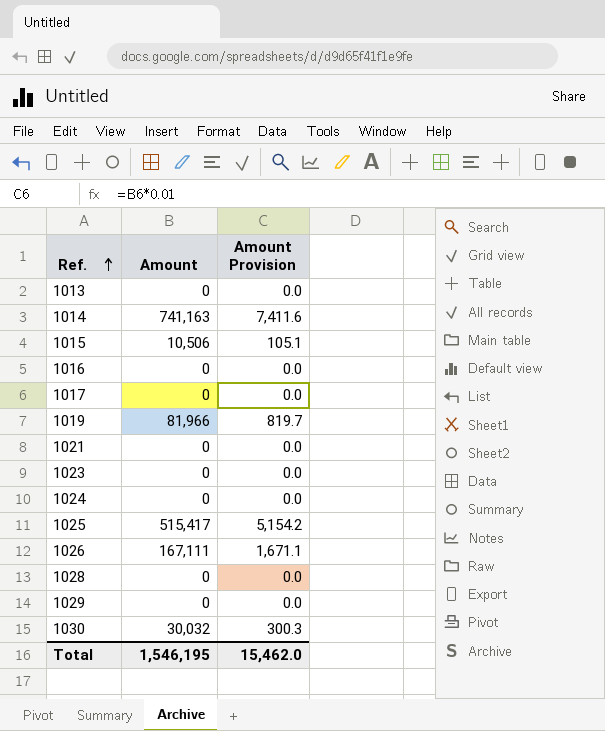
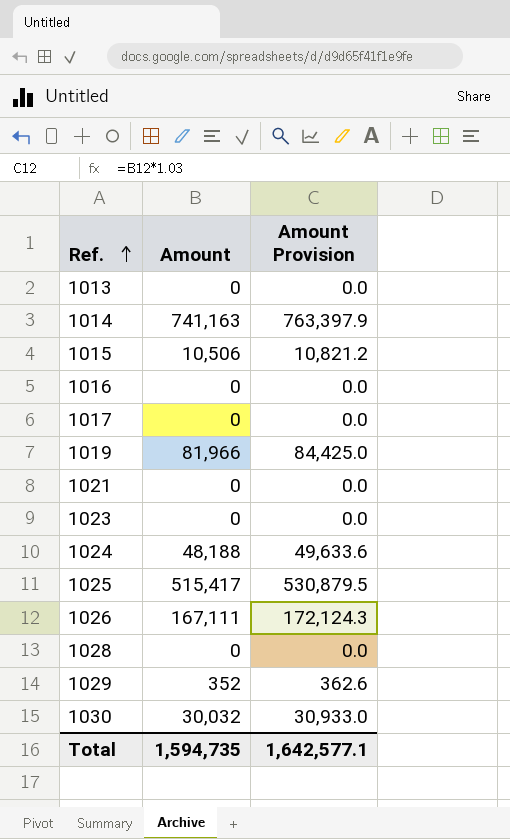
column Amount Provision | formula: [Amount] * 0.01 -> [Amount] * 1.03
1024 | Amount: 0 -> 48,188
1029 | Amount: 0 -> 352
Total | Amount: 1,546,195 -> 1,594,735
Total | Amount Provision: 15,462.0 -> 1,642,577.1

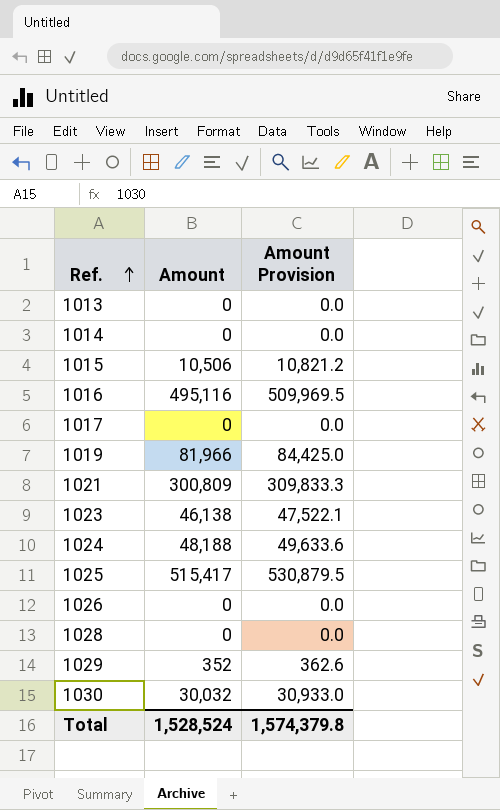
1014 | Amount: 741,163 -> 0
1014 | Amount Provision: 763,397.9 -> 0.0
1016 | Amount: 0 -> 495,116
1016 | Amount Provision: 0.0 -> 509,969.5
1021 | Amount: 0 -> 300,809
1021 | Amount Provision: 0.0 -> 309,833.3
1023 | Amount: 0 -> 46,138
1023 | Amount Provision: 0.0 -> 47,522.1
1026 | Amount: 167,111 -> 0
1026 | Amount Provision: 172,124.3 -> 0.0
Total | Amount: 1,594,735 -> 1,528,524
Total | Amount Provision: 1,642,577.1 -> 1,574,379.8

